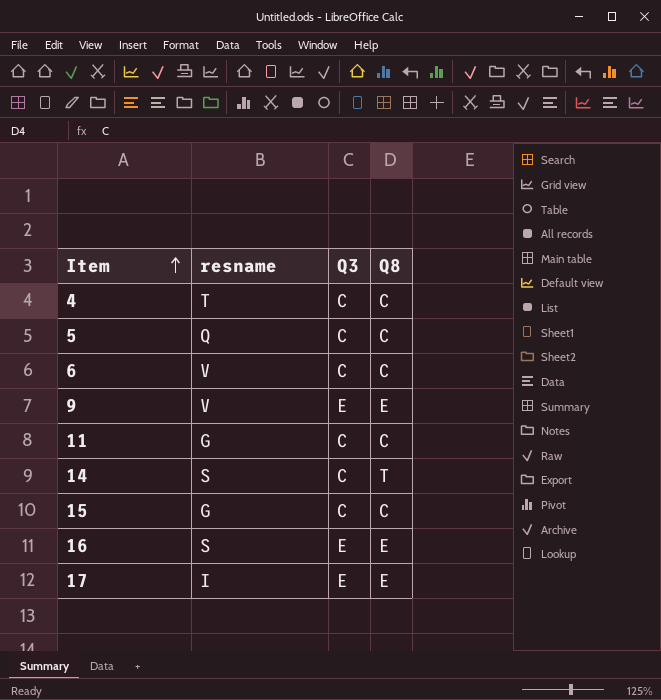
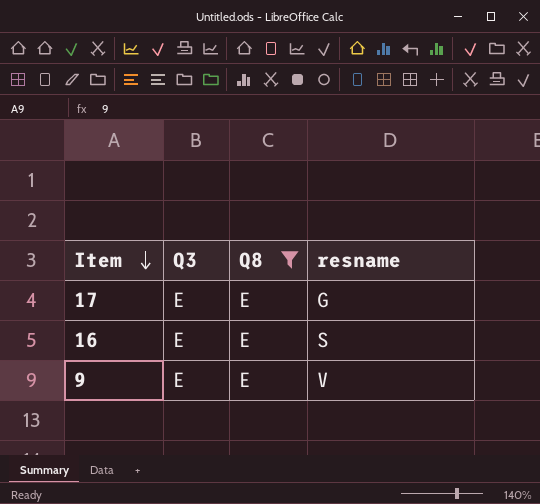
filter: none -> Q8 = E
row order: Item ascending -> Item descending
column resname | position: 2 -> 4
17 | resname: I -> G

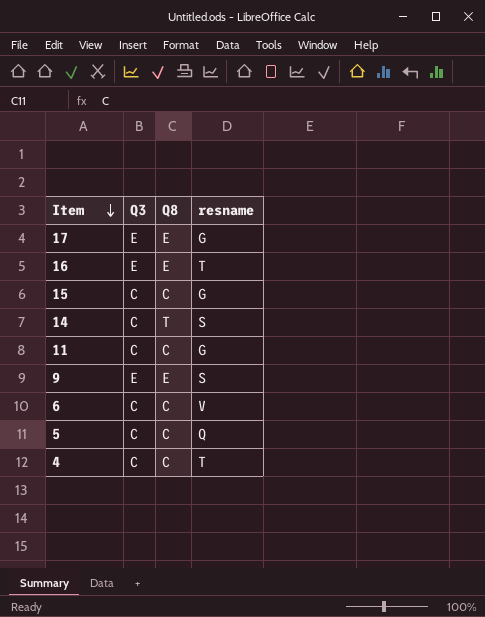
filter: Q8 = E -> none
16 | resname: S -> T
9 | resname: V -> S

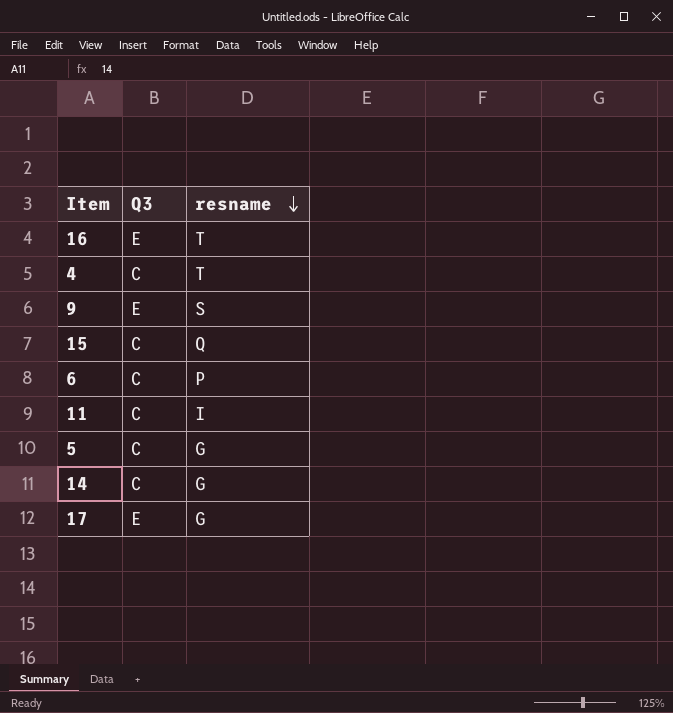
row order: Item descending -> resname descending
column Q8 | position: 3 -> none
15 | resname: G -> Q
6 | resname: V -> P
11 | resname: G -> I
5 | resname: Q -> G
14 | resname: S -> G

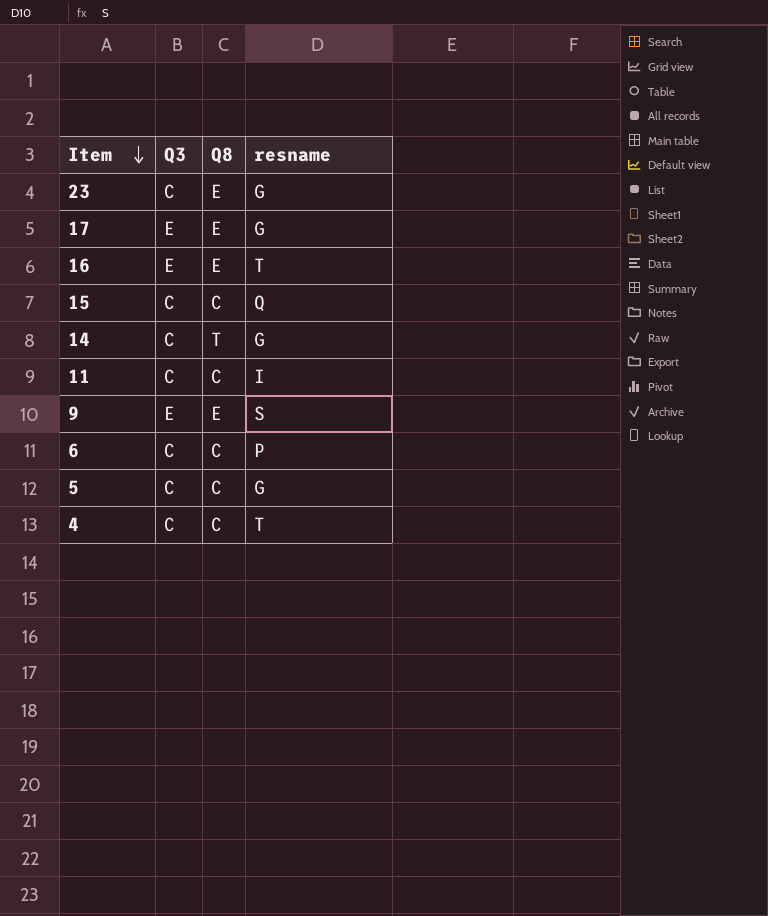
row order: resname descending -> Item descending
column Q8 | position: none -> 3
row 23: none -> C | E | G

